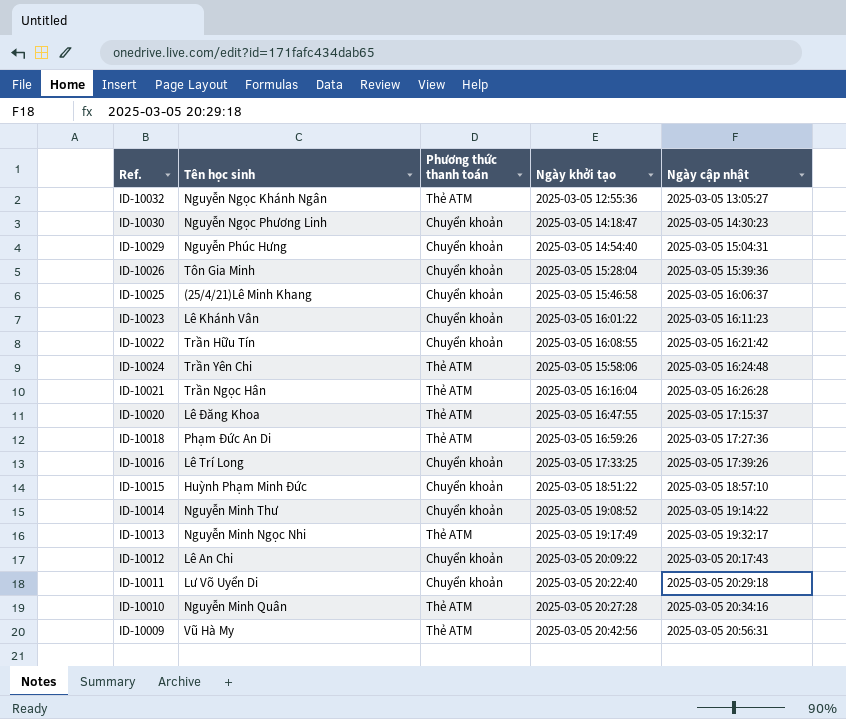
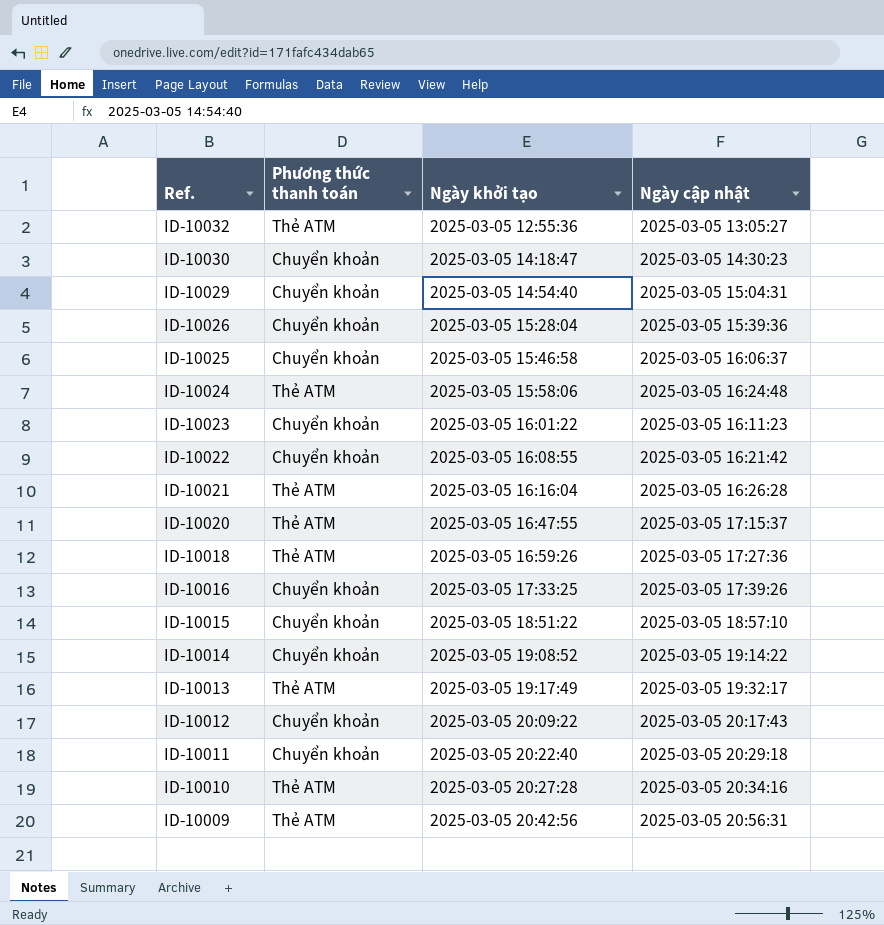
row order: Ngày cập nhật ascending -> Ref. descending
column Tên học sinh | position: 2 -> none

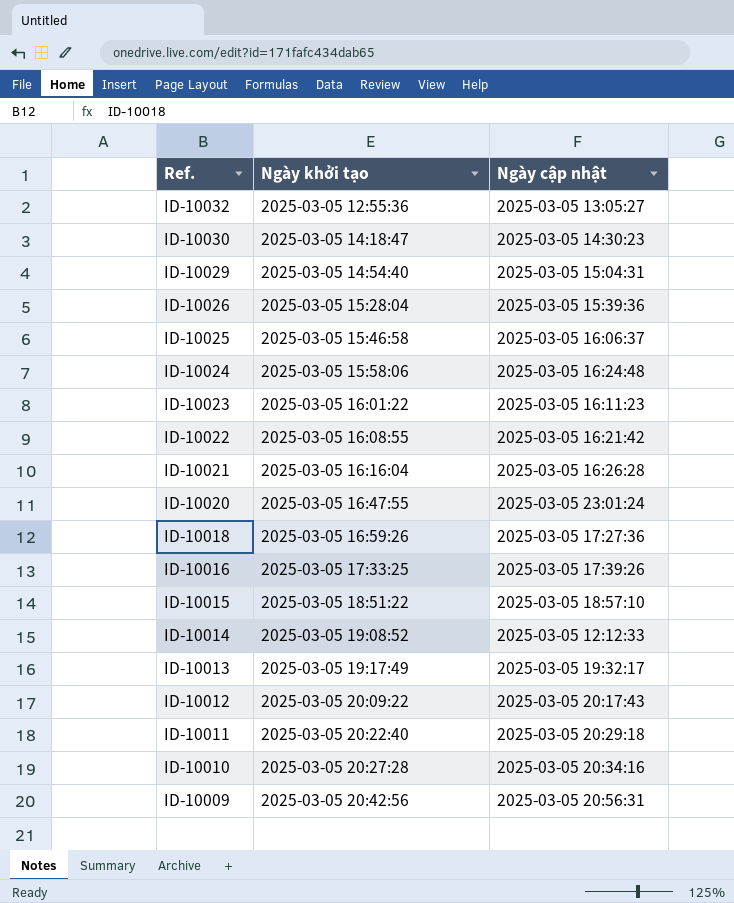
column Phương thức thanh toán | position: 2 -> none
ID-10020 | Ngày cập nhật: 2025-03-05 17:15:37 -> 2025-03-05 23:01:24
ID-10014 | Ngày cập nhật: 2025-03-05 19:14:22 -> 2025-03-05 12:12:33

